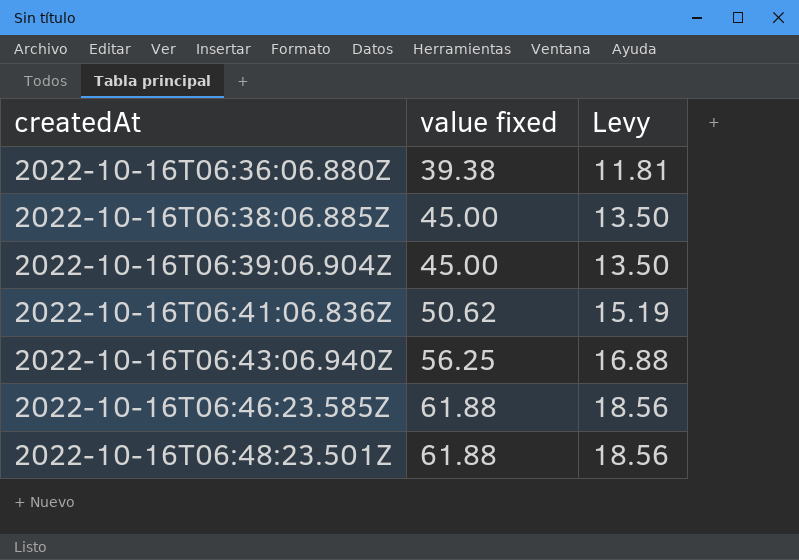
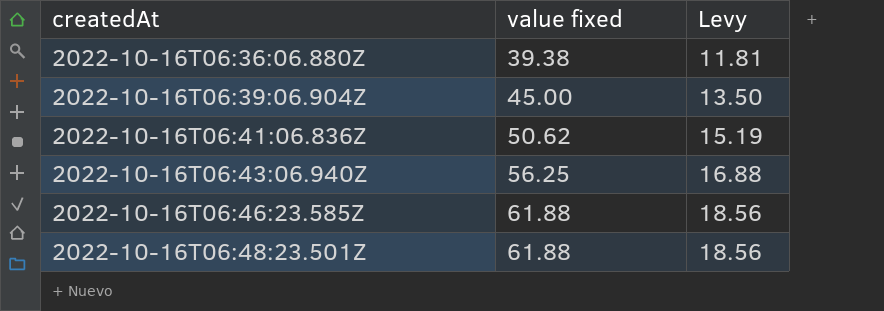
row 2022-10-16T06:38:06.885Z: 45.00 | 13.50 -> none

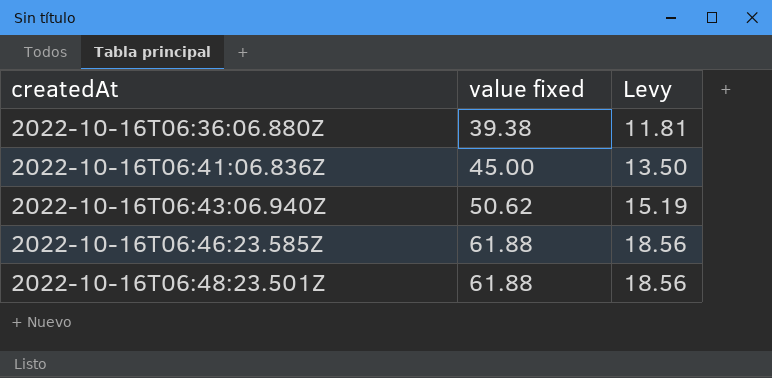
row 2022-10-16T06:39:06.904Z: 45.00 | 13.50 -> none
2022-10-16T06:41:06.836Z | value fixed: 50.62 -> 45.00
2022-10-16T06:41:06.836Z | Levy: 15.19 -> 13.50
2022-10-16T06:43:06.940Z | value fixed: 56.25 -> 50.62
2022-10-16T06:43:06.940Z | Levy: 16.88 -> 15.19

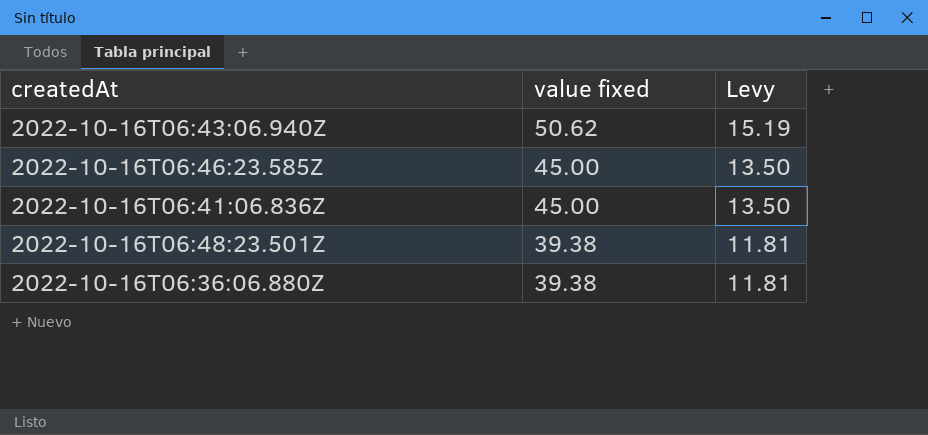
row order: createdAt ascending -> value fixed descending
2022-10-16T06:46:23.585Z | value fixed: 61.88 -> 45.00
2022-10-16T06:46:23.585Z | Levy: 18.56 -> 13.50
2022-10-16T06:48:23.501Z | value fixed: 61.88 -> 39.38
2022-10-16T06:48:23.501Z | Levy: 18.56 -> 11.81

